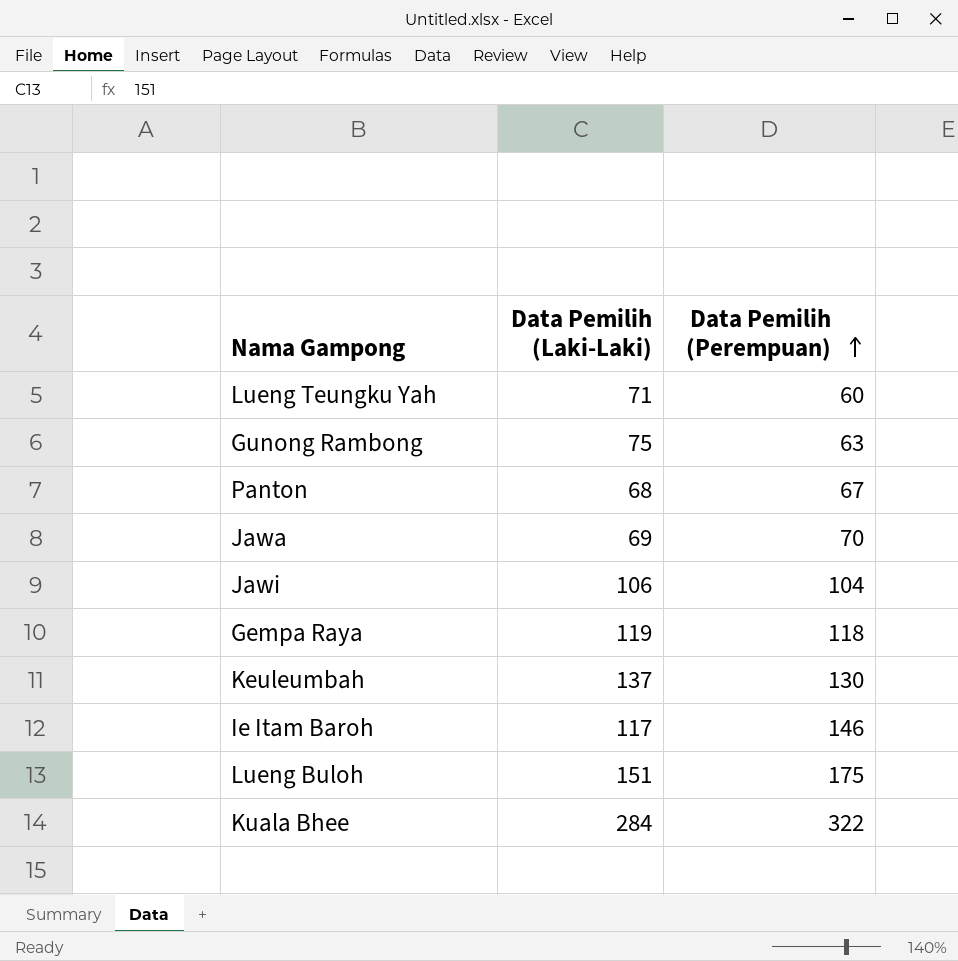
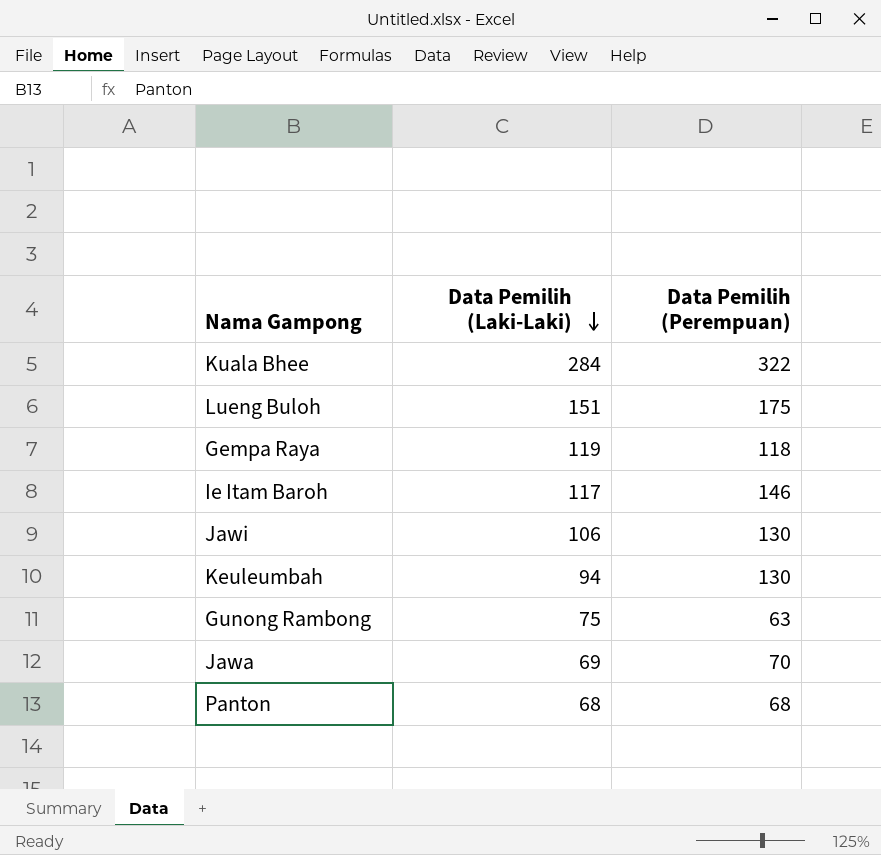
row order: Data Pemilih (Perempuan) ascending -> Data Pemilih (Laki-Laki) descending
row Lueng Teungku Yah: 71 | 60 -> none
Jawi | Data Pemilih (Perempuan): 104 -> 130
Keuleumbah | Data Pemilih (Laki-Laki): 137 -> 94
Panton | Data Pemilih (Perempuan): 67 -> 68

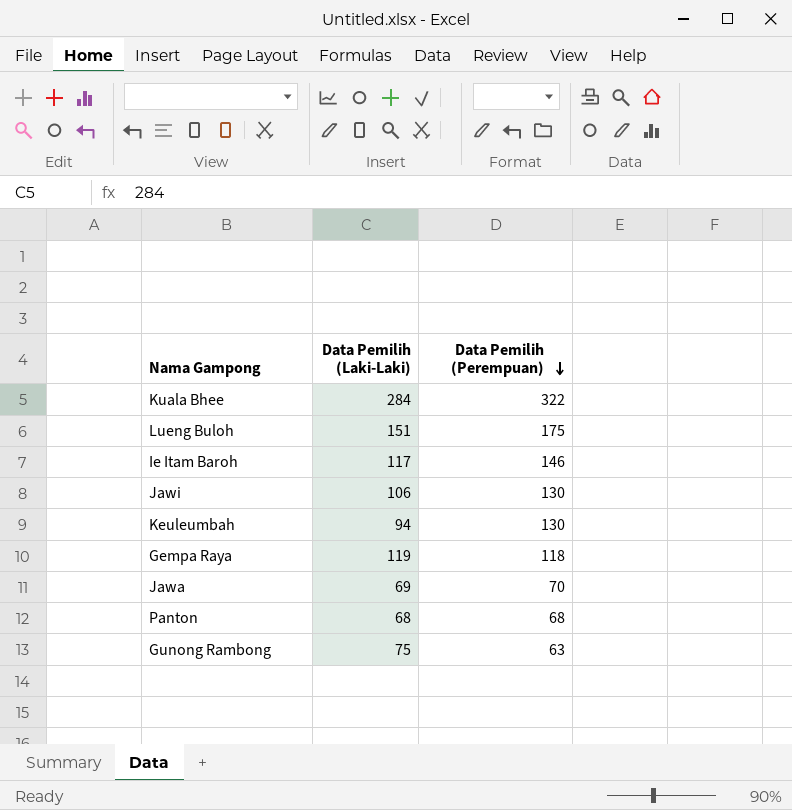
row order: Data Pemilih (Laki-Laki) descending -> Data Pemilih (Perempuan) descending

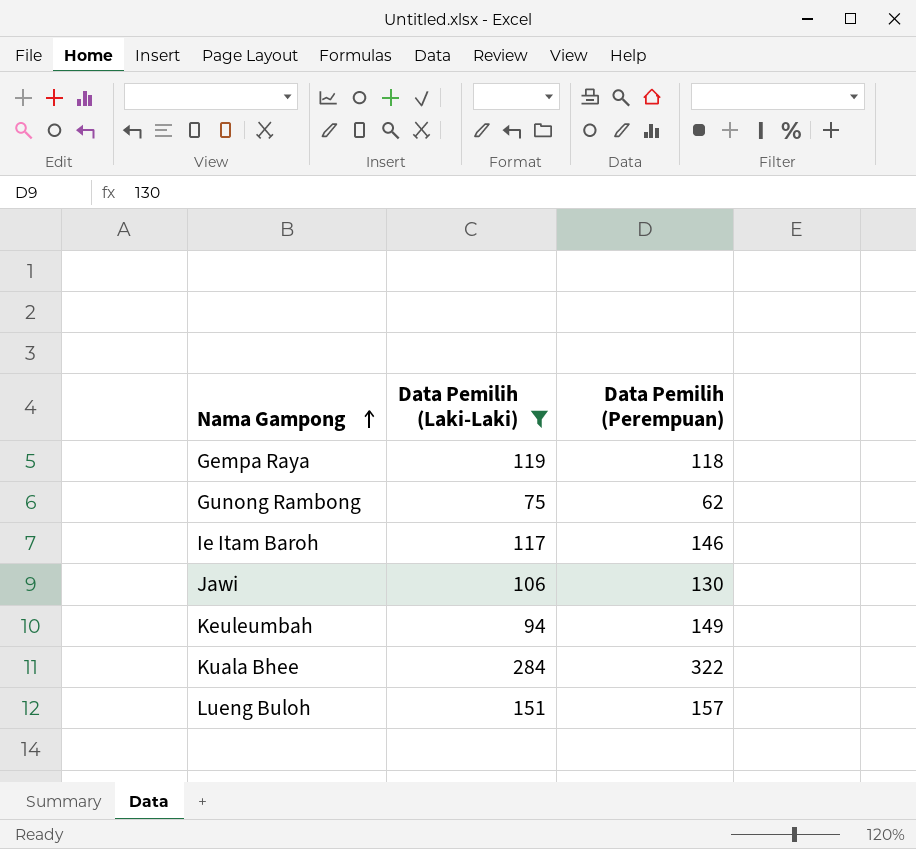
filter: none -> Data Pemilih (Laki-Laki) >= 75
row order: Data Pemilih (Perempuan) descending -> Nama Gampong ascending
Gunong Rambong | Data Pemilih (Perempuan): 63 -> 62
Keuleumbah | Data Pemilih (Perempuan): 130 -> 149
Lueng Buloh | Data Pemilih (Perempuan): 175 -> 157

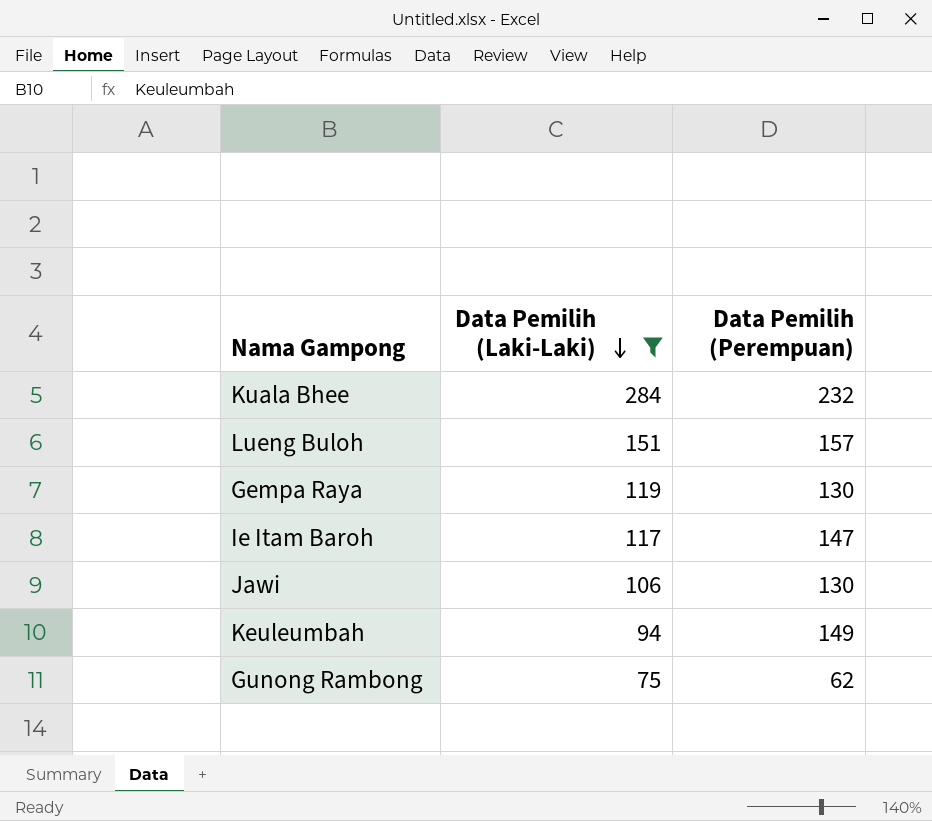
row order: Nama Gampong ascending -> Data Pemilih (Laki-Laki) descending
Kuala Bhee | Data Pemilih (Perempuan): 322 -> 232
Gempa Raya | Data Pemilih (Perempuan): 118 -> 130
Ie Itam Baroh | Data Pemilih (Perempuan): 146 -> 147

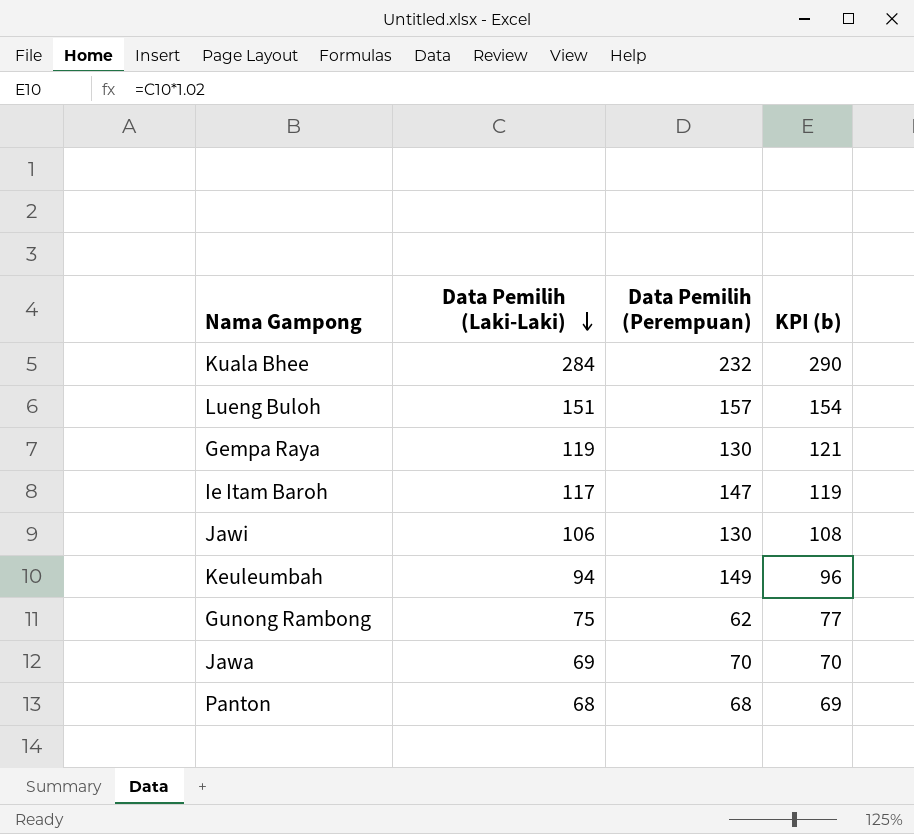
filter: Data Pemilih (Laki-Laki) >= 75 -> none
column KPI (b) | formula: none -> [Data Pemilih (Laki-Laki)] * 1.02

